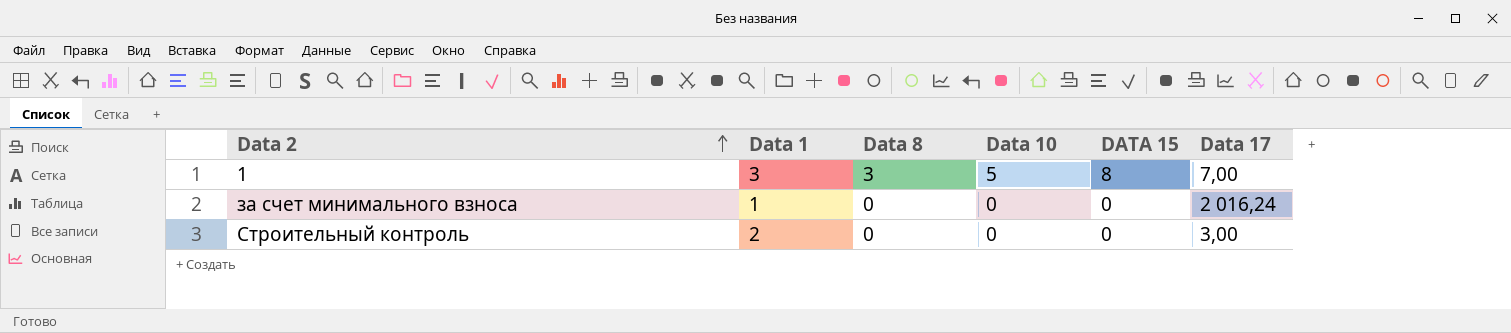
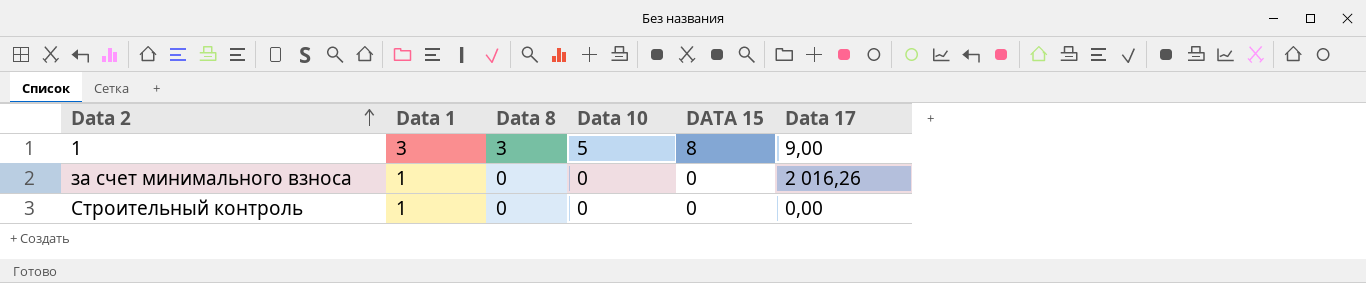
1 | Data 17: 7,00 -> 9,00
за счет минимального взноса | Data 17: 2 016,24 -> 2 016,26
Строительный контроль | Data 1: 2 -> 1
Строительный контроль | Data 17: 3,00 -> 0,00

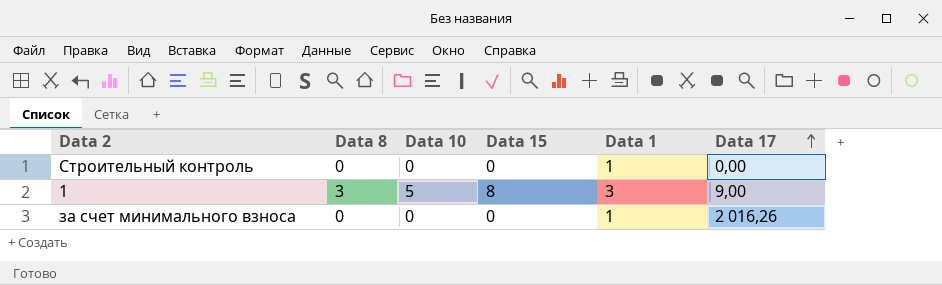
row order: Data 2 ascending -> Data 17 ascending
column name: DATA 15 -> Data 15
column Data 1 | position: 2 -> 5

